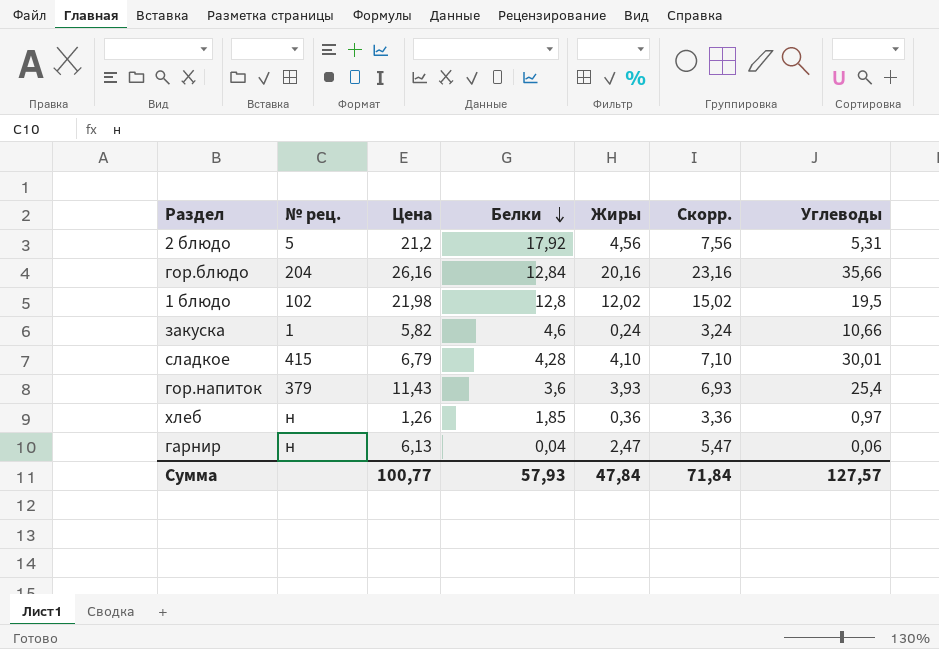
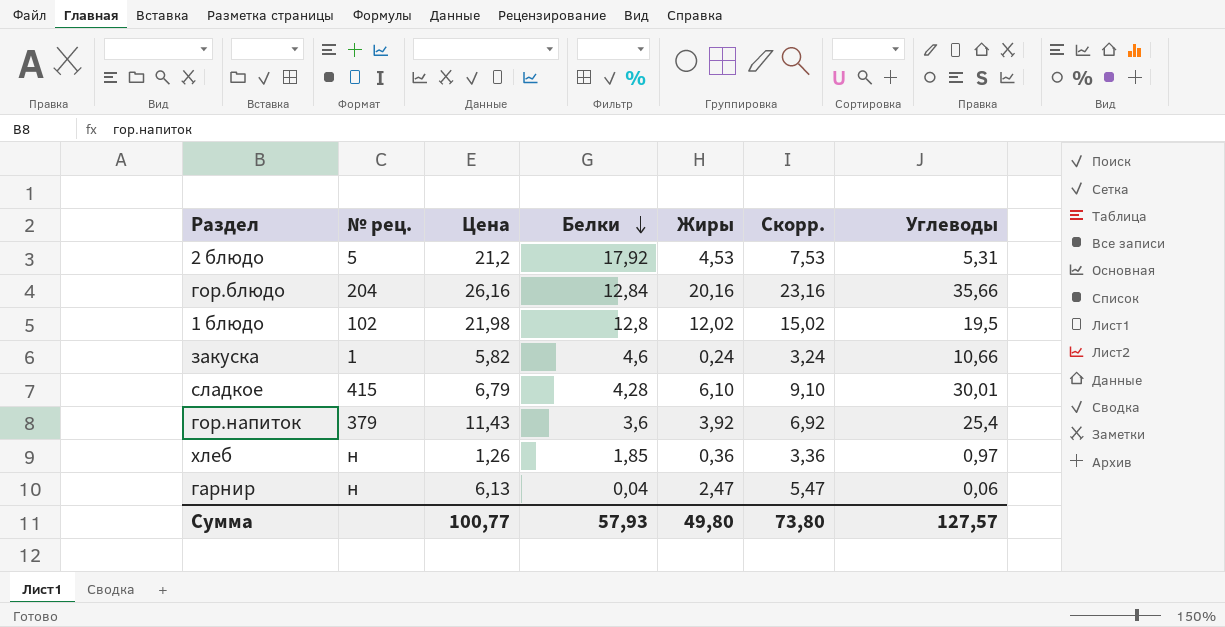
2 блюдо | Жиры: 4,56 -> 4,53
2 блюдо | Скорр.: 7,56 -> 7,53
сладкое | Жиры: 4,10 -> 6,10
сладкое | Скорр.: 7,10 -> 9,10
гор.напиток | Жиры: 3,93 -> 3,92
гор.напиток | Скорр.: 6,93 -> 6,92
Сумма | Жиры: 47,84 -> 49,80
Сумма | Скорр.: 71,84 -> 73,80

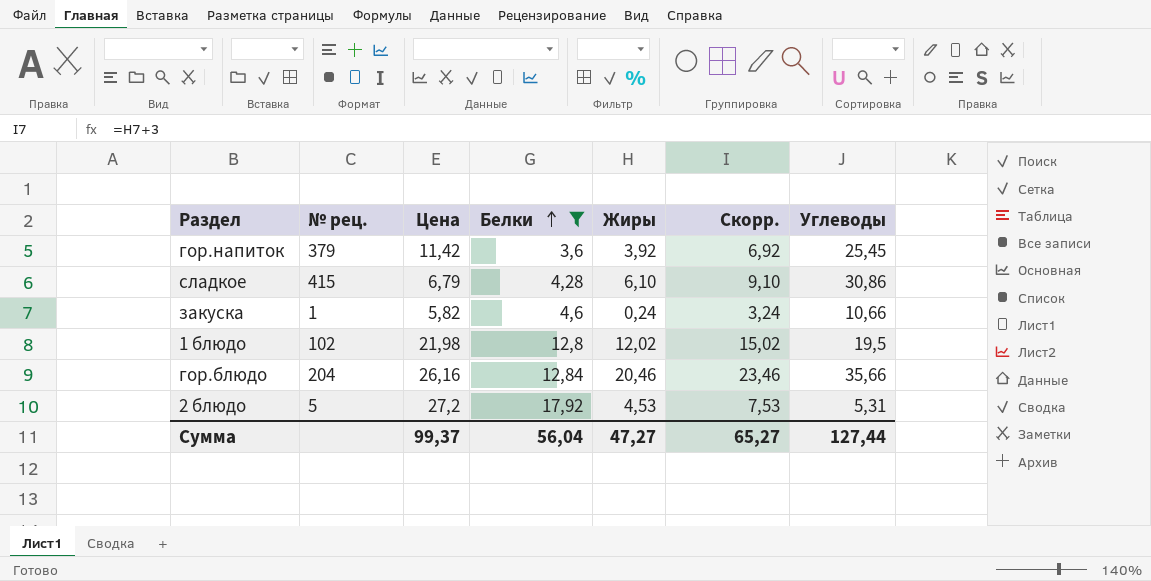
filter: none -> Белки >= 3,6
row order: Белки descending -> Белки ascending
гор.напиток | Цена: 11,43 -> 11,42
гор.напиток | Углеводы: 25,4 -> 25,45
сладкое | Углеводы: 30,01 -> 30,86
гор.блюдо | Жиры: 20,16 -> 20,46
гор.блюдо | Скорр.: 23,16 -> 23,46
2 блюдо | Цена: 21,2 -> 27,2
Сумма | Цена: 100,77 -> 99,37
Сумма | Белки: 57,93 -> 56,04
Сумма | Жиры: 49,80 -> 47,27
Сумма | Скорр.: 73,80 -> 65,27
Сумма | Углеводы: 127,57 -> 127,44

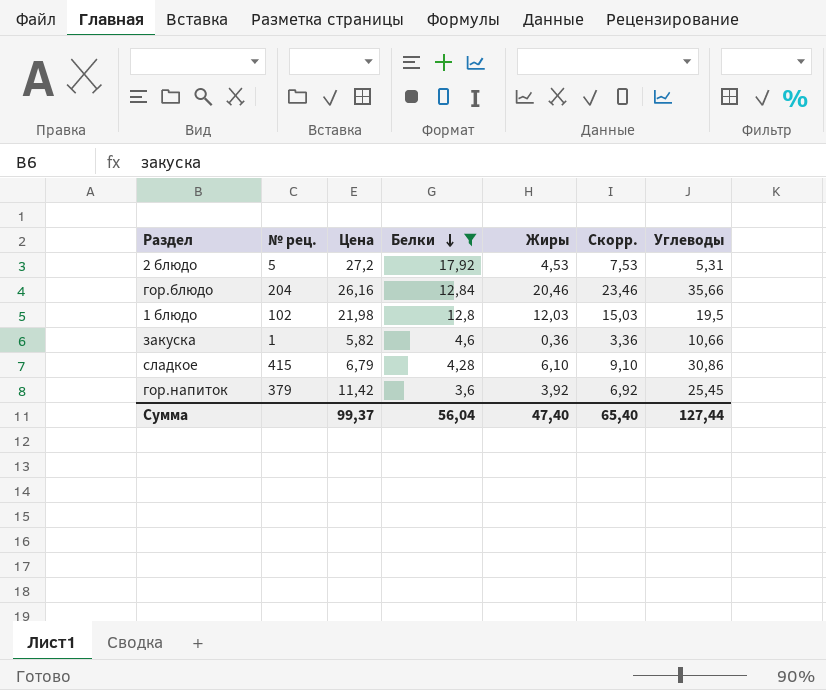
row order: Белки ascending -> Белки descending
1 блюдо | Жиры: 12,02 -> 12,03
1 блюдо | Скорр.: 15,02 -> 15,03
закуска | Жиры: 0,24 -> 0,36
закуска | Скорр.: 3,24 -> 3,36
Сумма | Жиры: 47,27 -> 47,40
Сумма | Скорр.: 65,27 -> 65,40

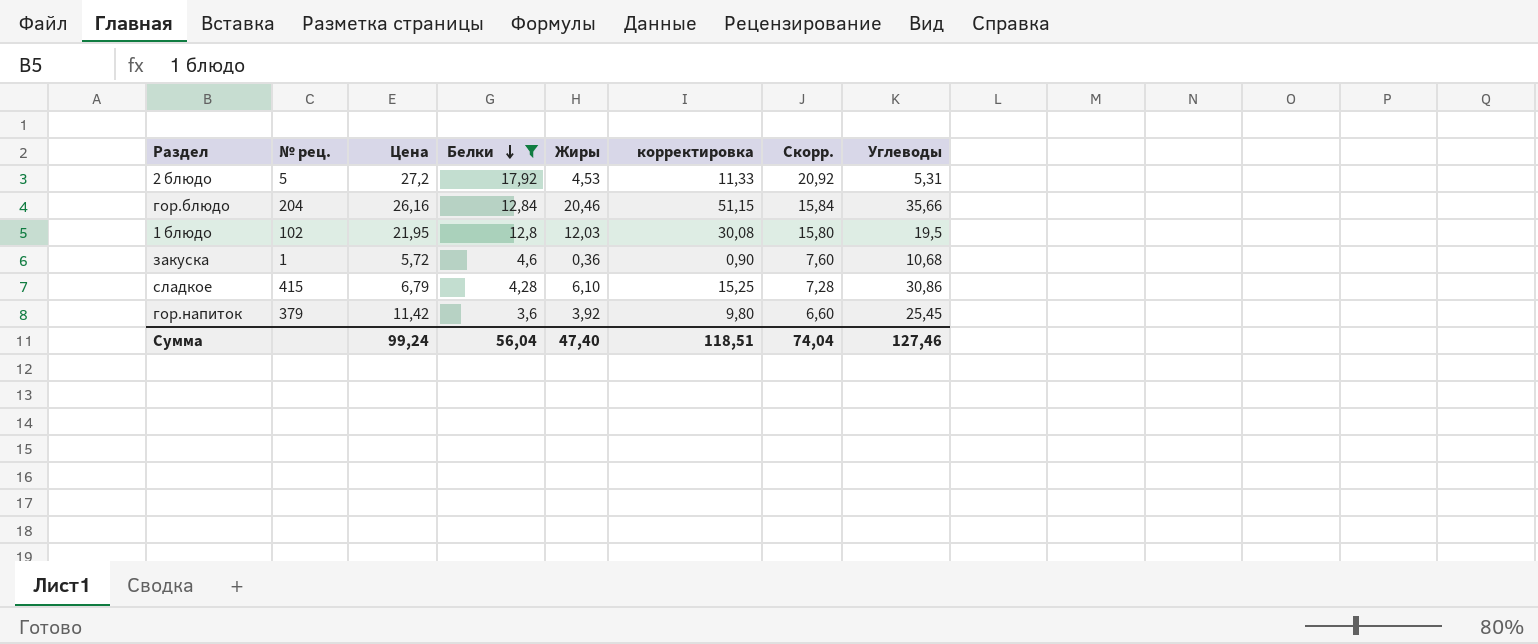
column корректировка | formula: none -> [Жиры] * 2,5
column Скорр. | formula: [Жиры] + 3 -> [Белки] + 3
1 блюдо | Цена: 21,98 -> 21,95
закуска | Цена: 5,82 -> 5,72
закуска | Углеводы: 10,66 -> 10,68
Сумма | Цена: 99,37 -> 99,24
Сумма | Скорр.: 65,40 -> 74,04
Сумма | Углеводы: 127,44 -> 127,46

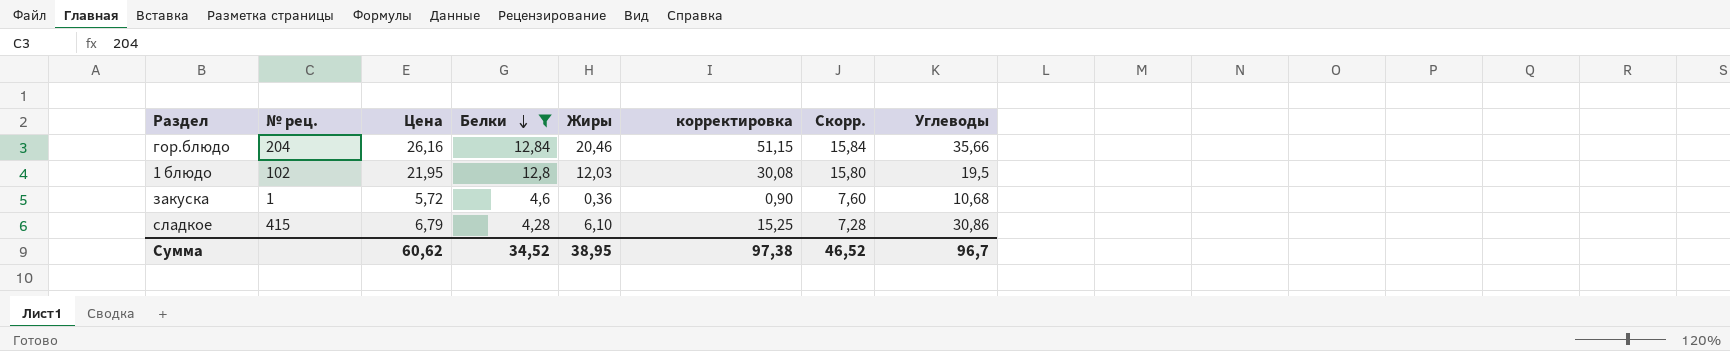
row 2 блюдо: 5 | 27,2 | 17,92 | 4,53 | 11,33 | 20,92 | 5,31 -> none
row гор.напиток: 379 | 11,42 | 3,6 | 3,92 | 9,80 | 6,60 | 25,45 -> none
Сумма | Цена: 99,24 -> 60,62
Сумма | Белки: 56,04 -> 34,52
Сумма | Жиры: 47,40 -> 38,95
Сумма | корректировка: 118,51 -> 97,38
Сумма | Скорр.: 74,04 -> 46,52
Сумма | Углеводы: 127,46 -> 96,7

